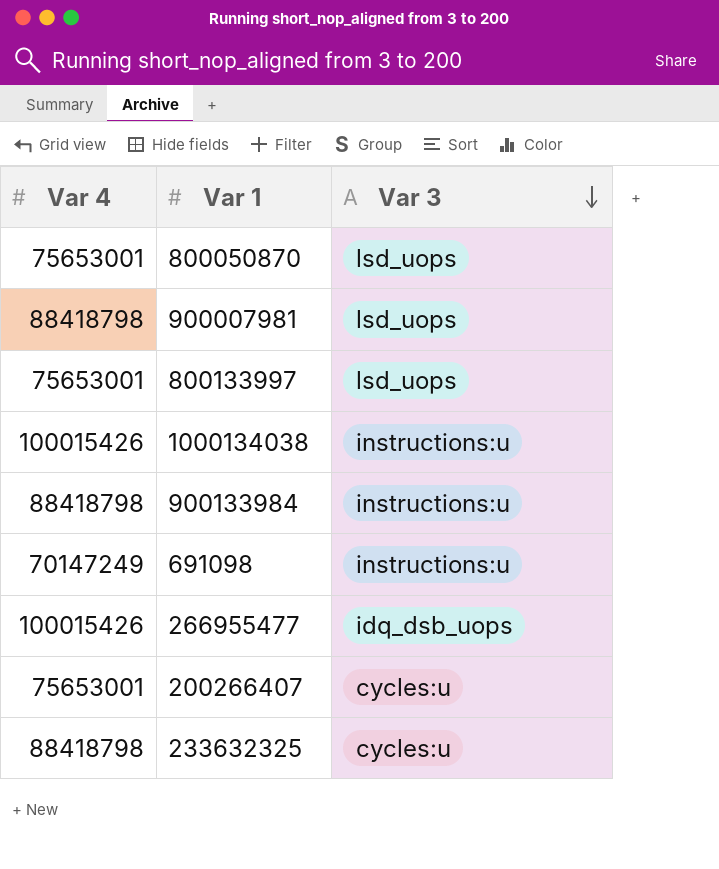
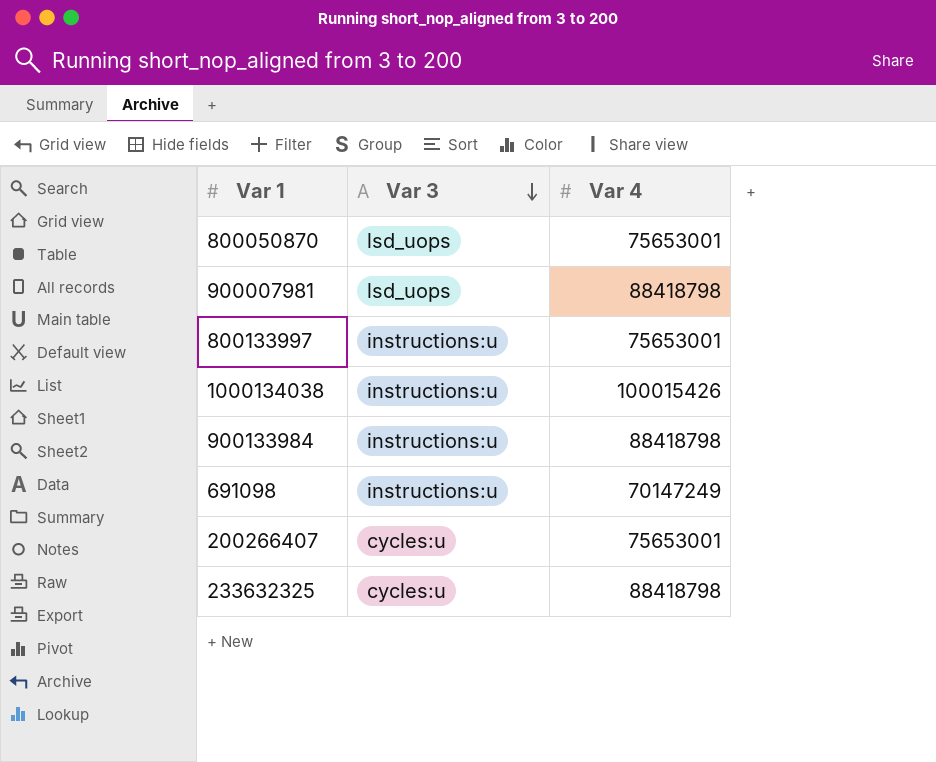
column Var 4 | position: 1 -> 3
row 266955477: 100015426 | idq_dsb_uops -> none
800133997 | Var 3: lsd_uops -> instructions:u

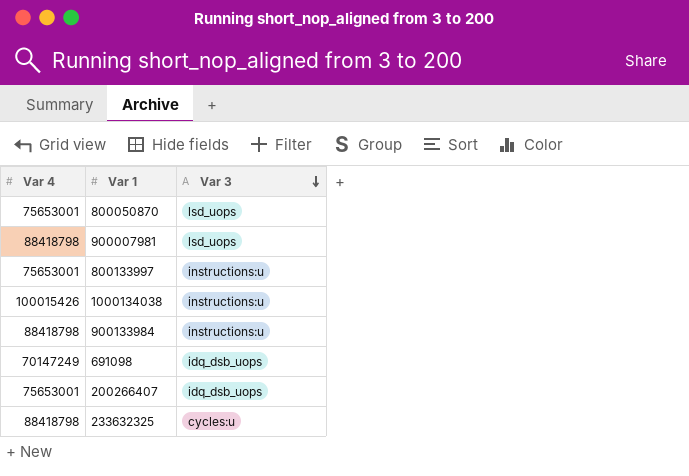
column Var 4 | position: 3 -> 1
691098 | Var 3: instructions:u -> idq_dsb_uops
200266407 | Var 3: cycles:u -> idq_dsb_uops

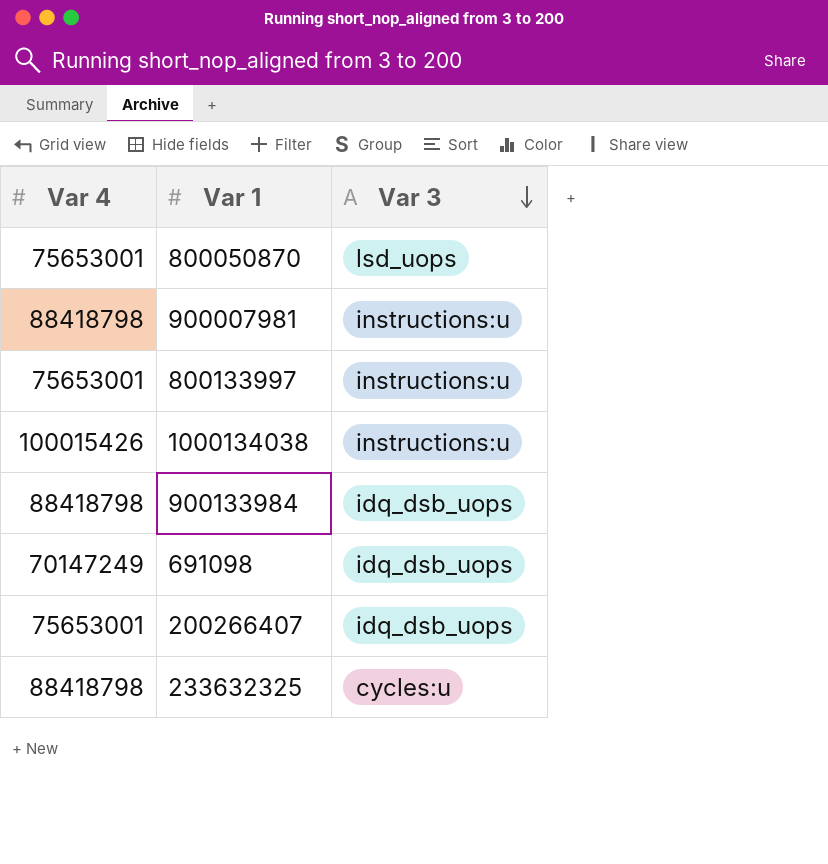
900007981 | Var 3: lsd_uops -> instructions:u
900133984 | Var 3: instructions:u -> idq_dsb_uops

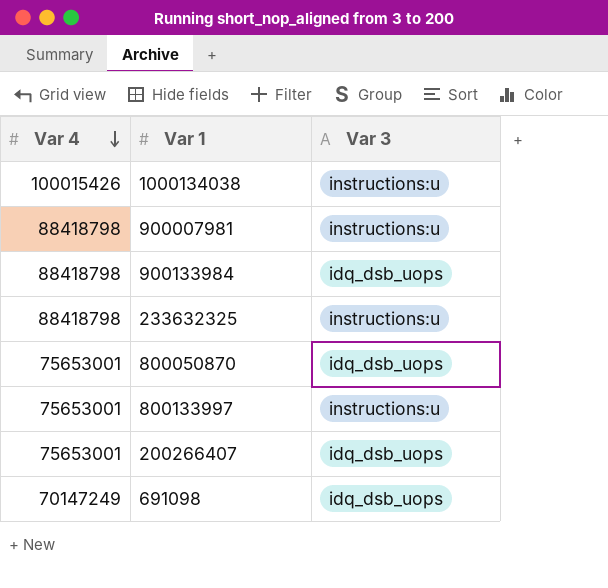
row order: Var 3 descending -> Var 4 descending
233632325 | Var 3: cycles:u -> instructions:u
800050870 | Var 3: lsd_uops -> idq_dsb_uops

